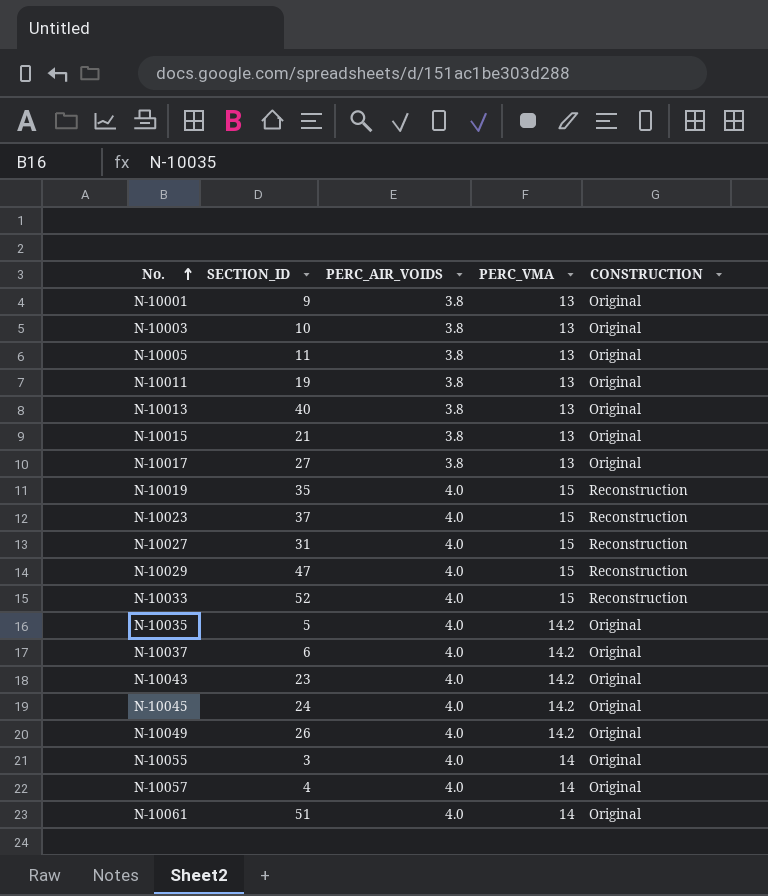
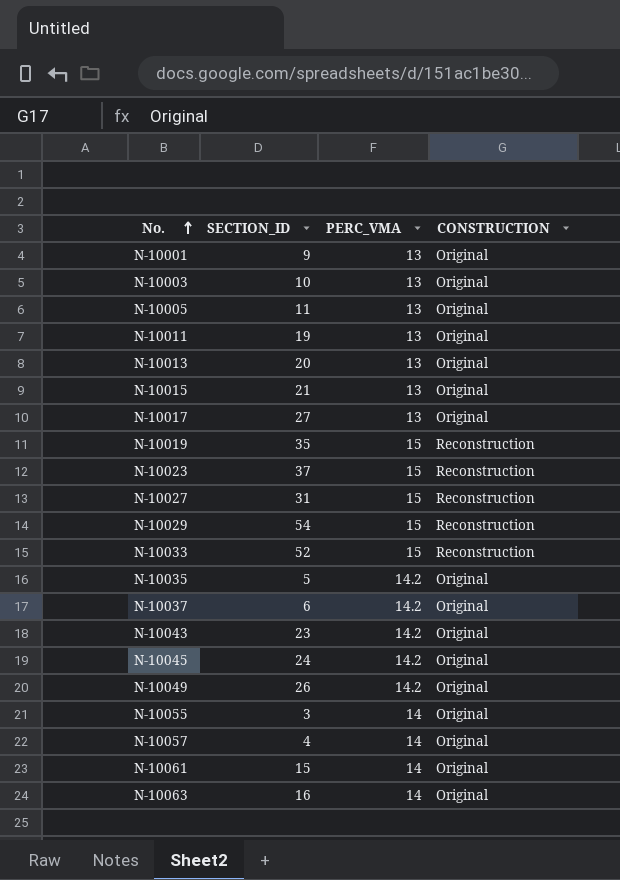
column PERC_AIR_VOIDS | position: 3 -> none
N-10013 | SECTION_ID: 40 -> 20
N-10029 | SECTION_ID: 47 -> 54
N-10061 | SECTION_ID: 51 -> 15
row N-10063: none -> 16 | 14 | Original

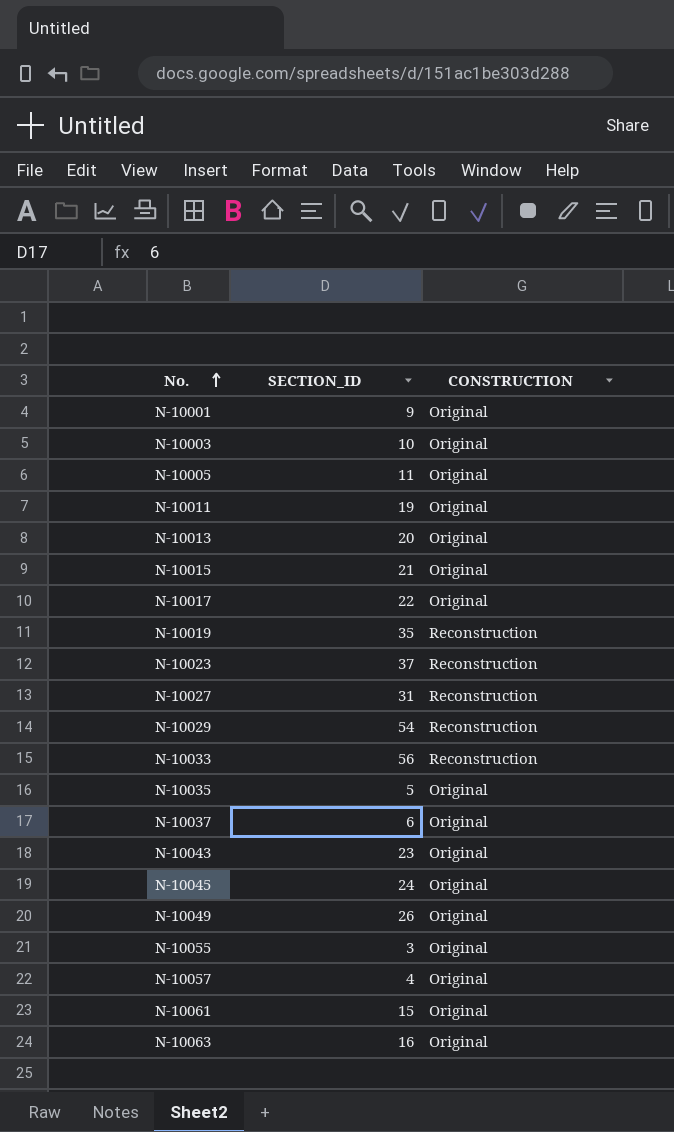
column PERC_VMA | position: 3 -> none
N-10017 | SECTION_ID: 27 -> 22
N-10033 | SECTION_ID: 52 -> 56

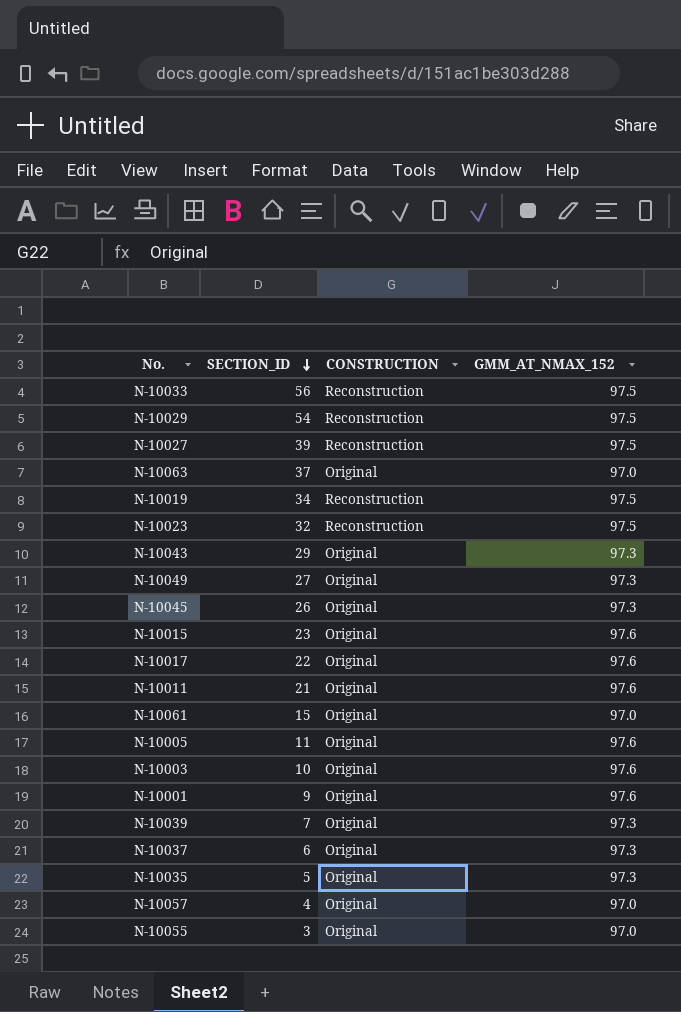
row order: No. ascending -> SECTION_ID descending
column GMM_AT_NMAX_152 | position: none -> 4
row N-10013: 20 | Original -> none
N-10027 | SECTION_ID: 31 -> 39
N-10063 | SECTION_ID: 16 -> 37
N-10019 | SECTION_ID: 35 -> 34
N-10023 | SECTION_ID: 37 -> 32
N-10043 | SECTION_ID: 23 -> 29
N-10049 | SECTION_ID: 26 -> 27
N-10045 | SECTION_ID: 24 -> 26
N-10015 | SECTION_ID: 21 -> 23
N-10011 | SECTION_ID: 19 -> 21
row N-10039: none -> 7 | Original | 97.3

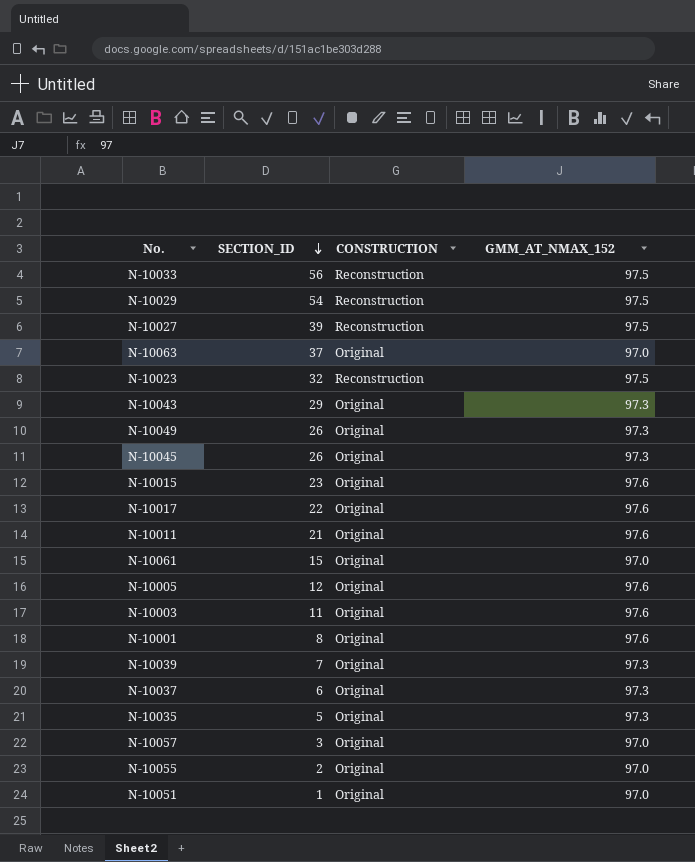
row N-10019: 34 | Reconstruction | 97.5 -> none
N-10049 | SECTION_ID: 27 -> 26
N-10005 | SECTION_ID: 11 -> 12
N-10003 | SECTION_ID: 10 -> 11
N-10001 | SECTION_ID: 9 -> 8
N-10057 | SECTION_ID: 4 -> 3
N-10055 | SECTION_ID: 3 -> 2
row N-10051: none -> 1 | Original | 97.0

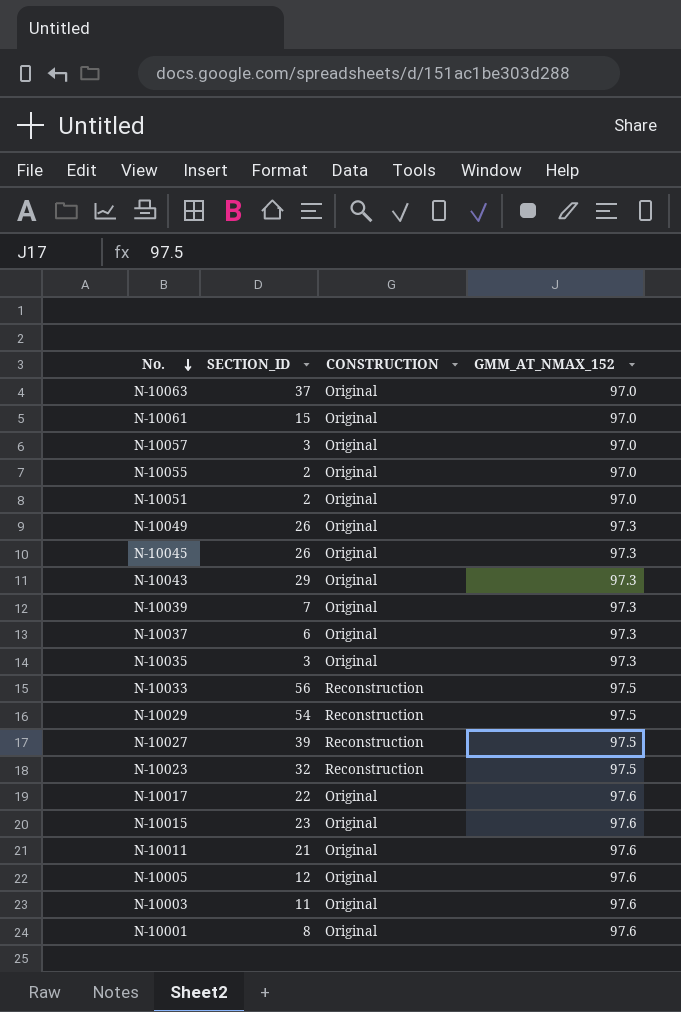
row order: SECTION_ID descending -> No. descending
N-10051 | SECTION_ID: 1 -> 2
N-10035 | SECTION_ID: 5 -> 3

